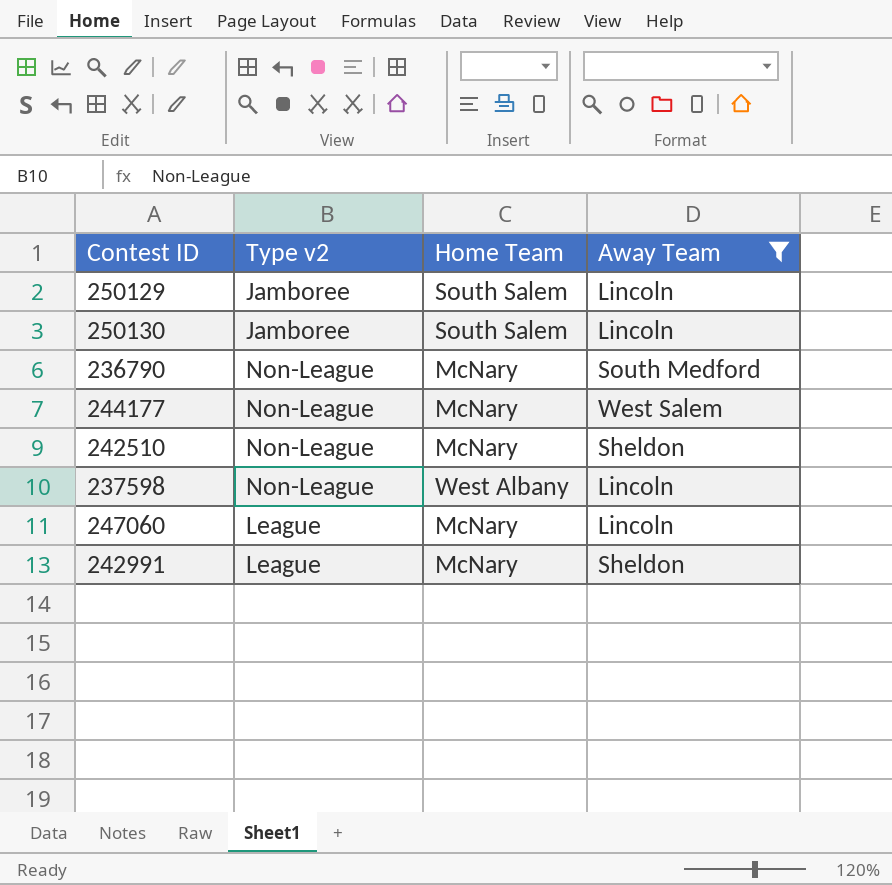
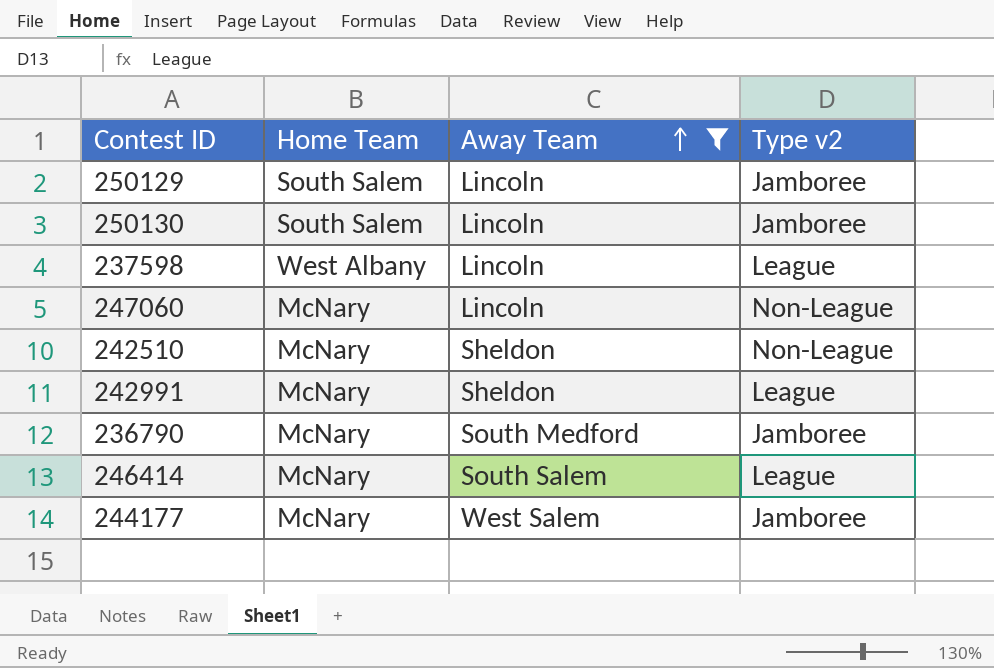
row order: none -> Away Team ascending
column Type v2 | position: 2 -> 4
237598 | Type v2: Non-League -> League
247060 | Type v2: League -> Non-League
236790 | Type v2: Non-League -> Jamboree
row 246414: none -> McNary | South Salem | League
244177 | Type v2: Non-League -> Jamboree

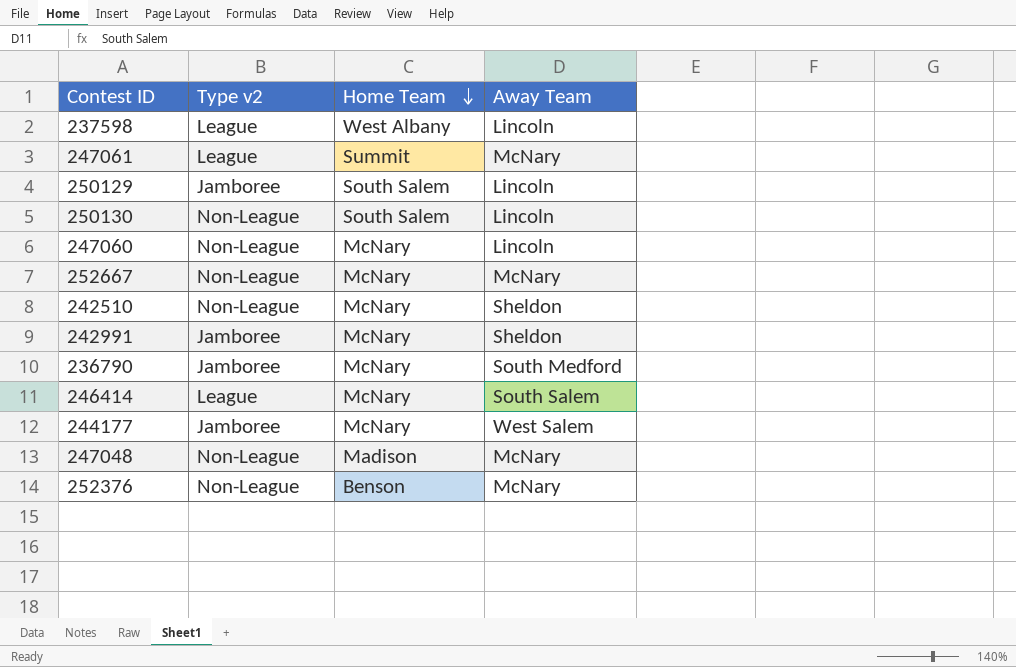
filter: Away Team != McNary -> none
row order: Away Team ascending -> Home Team descending
column Type v2 | position: 4 -> 2
250130 | Type v2: Jamboree -> Non-League
242991 | Type v2: League -> Jamboree

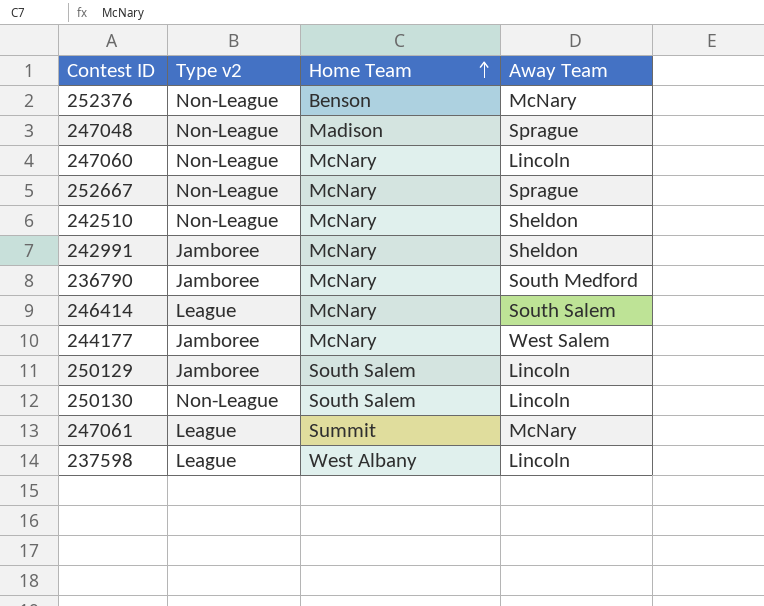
row order: Home Team descending -> Home Team ascending
247048 | Away Team: McNary -> Sprague
252667 | Away Team: McNary -> Sprague

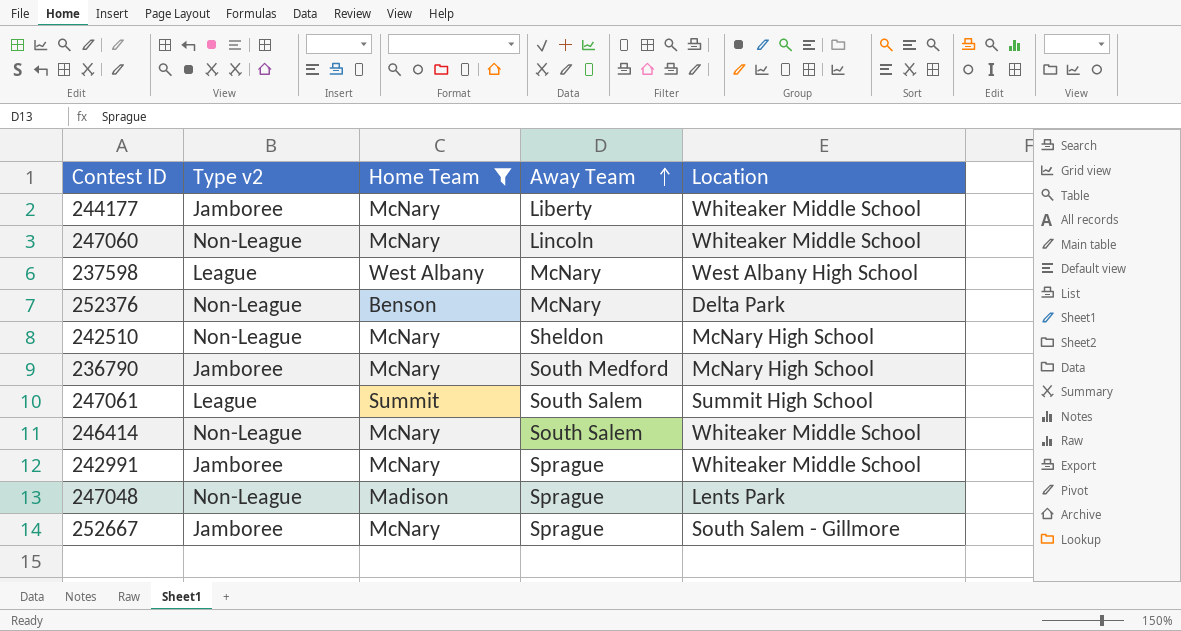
filter: none -> Home Team != South Salem
row order: Home Team ascending -> Away Team ascending
column Location | position: none -> 5
244177 | Away Team: West Salem -> Liberty
237598 | Away Team: Lincoln -> McNary
247061 | Away Team: McNary -> South Salem
246414 | Type v2: League -> Non-League
242991 | Away Team: Sheldon -> Sprague
252667 | Type v2: Non-League -> Jamboree

